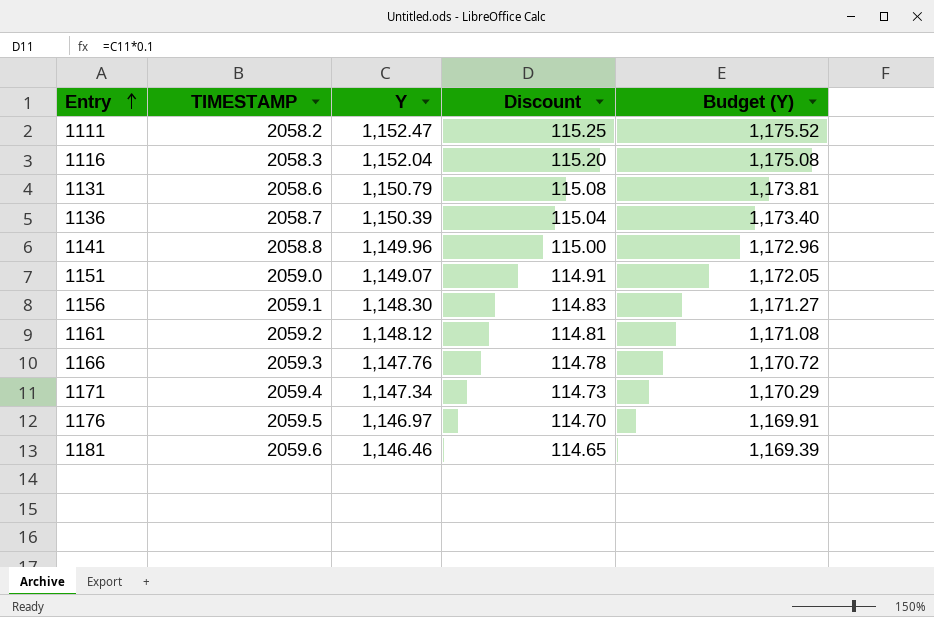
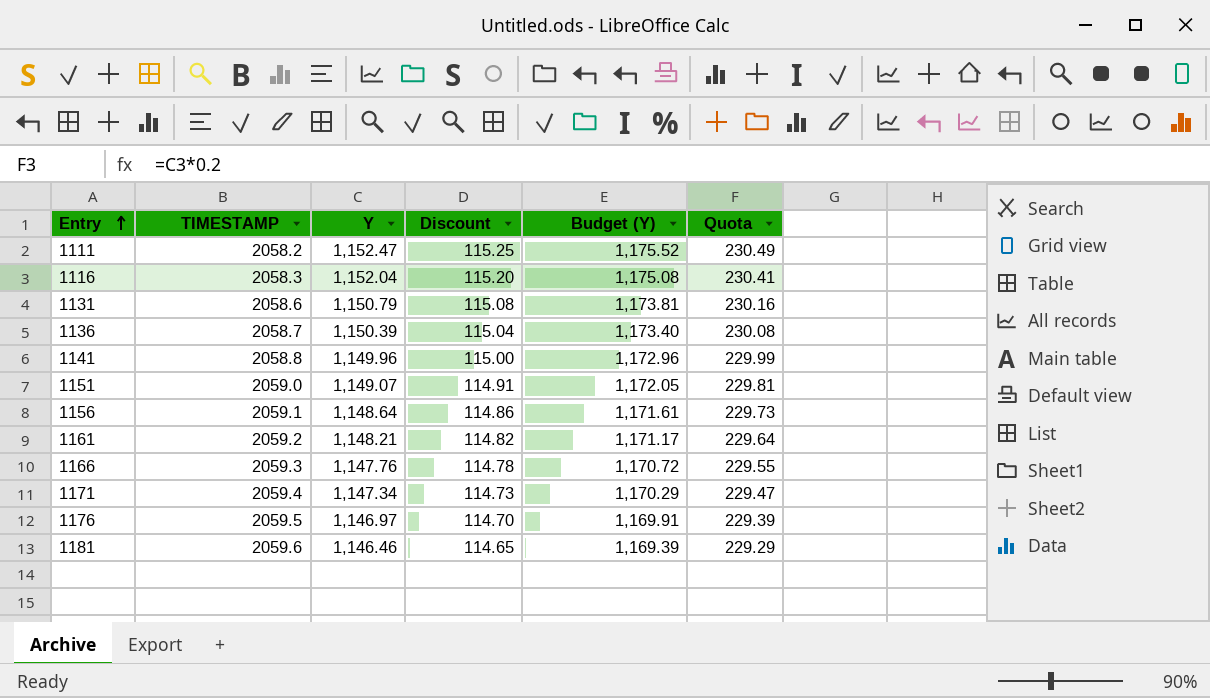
column Quota | formula: none -> [Y] * 0.2
1156 | Y: 1,148.30 -> 1,148.64
1156 | Discount: 114.83 -> 114.86
1156 | Budget (Y): 1,171.27 -> 1,171.61
1161 | Y: 1,148.12 -> 1,148.21
1161 | Discount: 114.81 -> 114.82
1161 | Budget (Y): 1,171.08 -> 1,171.17

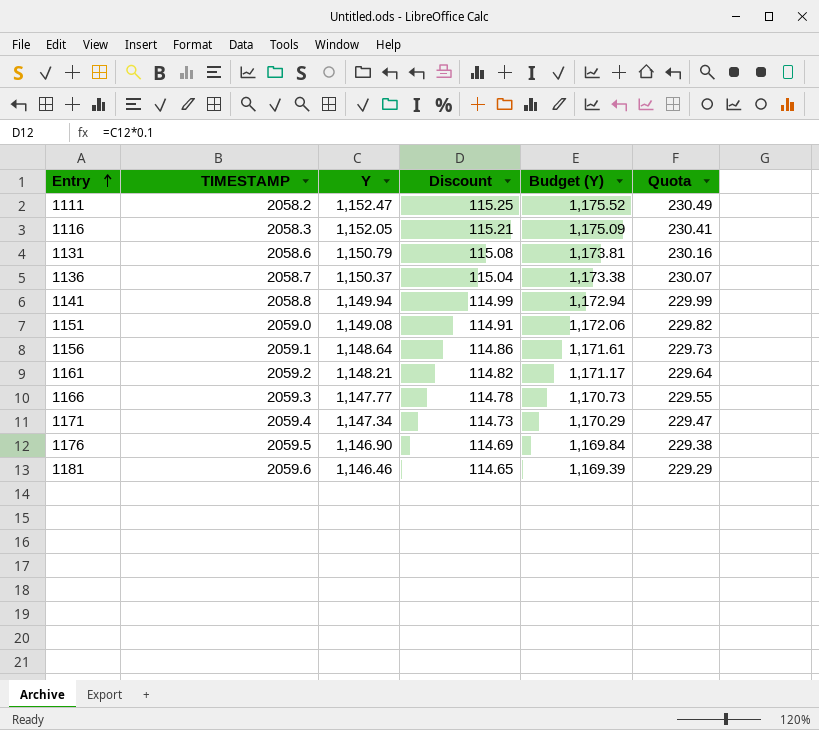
1116 | Y: 1,152.04 -> 1,152.05
1116 | Discount: 115.20 -> 115.21
1116 | Budget (Y): 1,175.08 -> 1,175.09
1136 | Y: 1,150.39 -> 1,150.37
1136 | Budget (Y): 1,173.40 -> 1,173.38
1136 | Quota: 230.08 -> 230.07
1141 | Y: 1,149.96 -> 1,149.94
1141 | Discount: 115.00 -> 114.99
1141 | Budget (Y): 1,172.96 -> 1,172.94
1151 | Y: 1,149.07 -> 1,149.08
1151 | Budget (Y): 1,172.05 -> 1,172.06
1151 | Quota: 229.81 -> 229.82
1166 | Y: 1,147.76 -> 1,147.77
1166 | Budget (Y): 1,170.72 -> 1,170.73
1176 | Y: 1,146.97 -> 1,146.90
1176 | Discount: 114.70 -> 114.69
1176 | Budget (Y): 1,169.91 -> 1,169.84
1176 | Quota: 229.39 -> 229.38

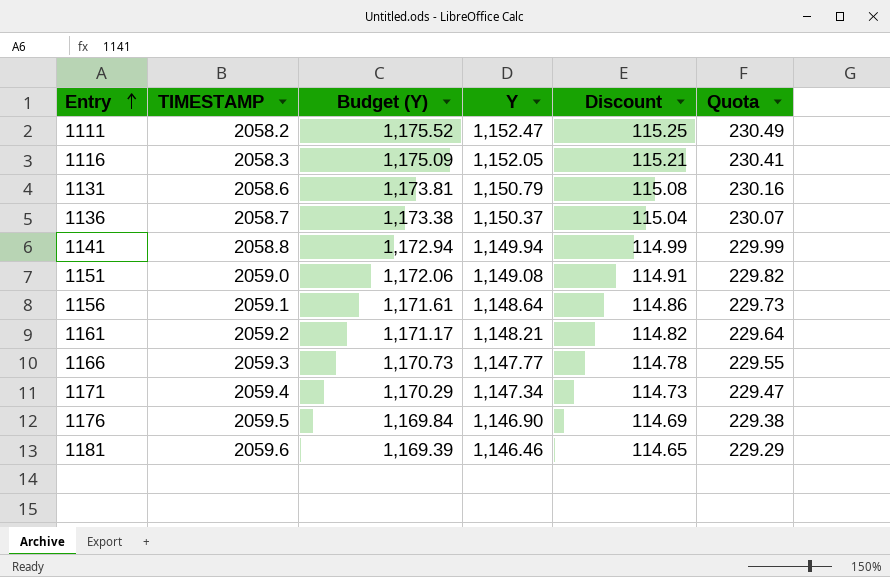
column Budget (Y) | position: 5 -> 3

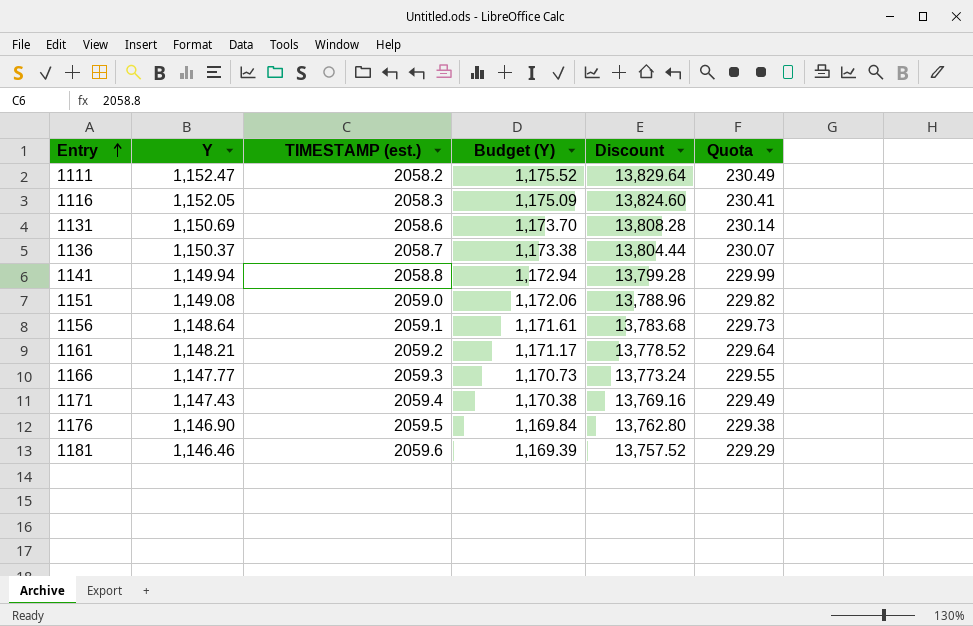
column Y | position: 4 -> 2
column name: TIMESTAMP -> TIMESTAMP (est.)
column Discount | formula: [Y] * 0.1 -> [Y] * 12
1131 | Y: 1,150.79 -> 1,150.69
1131 | Budget (Y): 1,173.81 -> 1,173.70
1131 | Quota: 230.16 -> 230.14
1171 | Y: 1,147.34 -> 1,147.43
1171 | Budget (Y): 1,170.29 -> 1,170.38
1171 | Quota: 229.47 -> 229.49

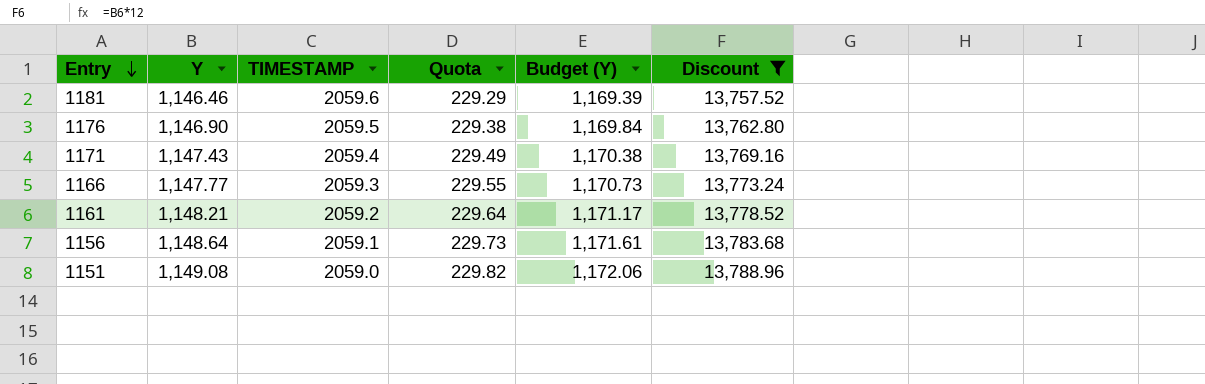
filter: none -> Discount <= 13,788.96
row order: Entry ascending -> Entry descending
column name: TIMESTAMP (est.) -> TIMESTAMP
column Quota | position: 6 -> 4

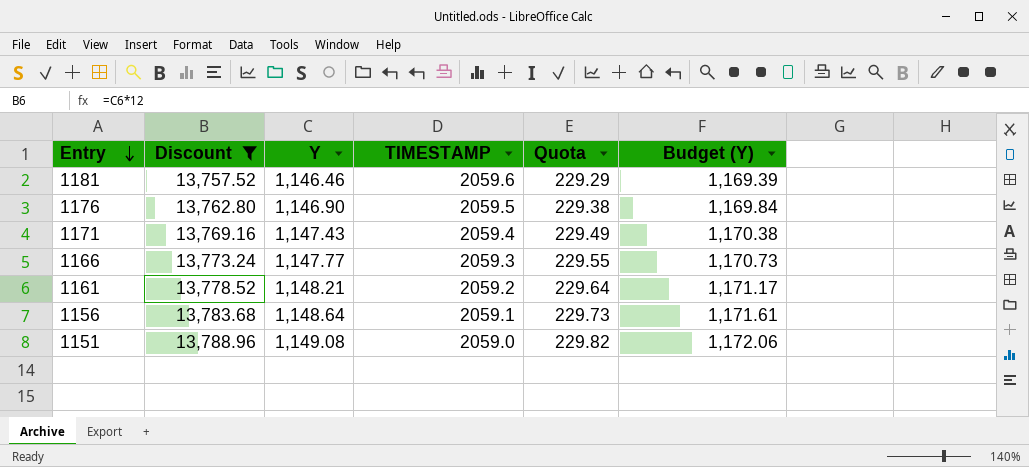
column Discount | position: 6 -> 2

